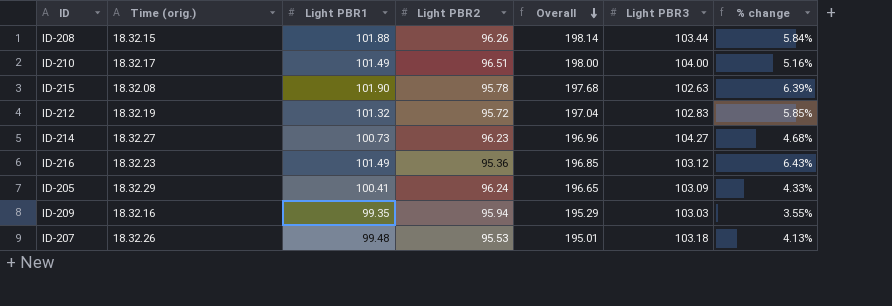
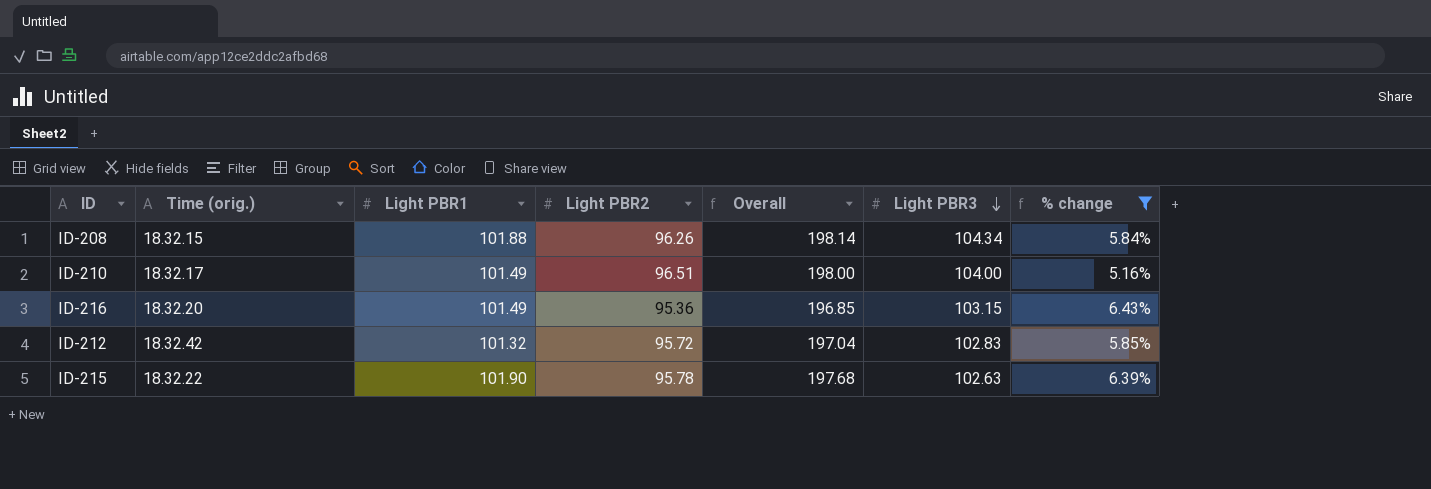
filter: none -> % change >= 5.16%
row order: Overall descending -> Light PBR3 descending
ID-208 | Light PBR3: 103.44 -> 104.34
ID-216 | Time (orig.): 18.32.23 -> 18.32.20
ID-216 | Light PBR3: 103.12 -> 103.15
ID-212 | Time (orig.): 18.32.19 -> 18.32.42
ID-215 | Time (orig.): 18.32.08 -> 18.32.22

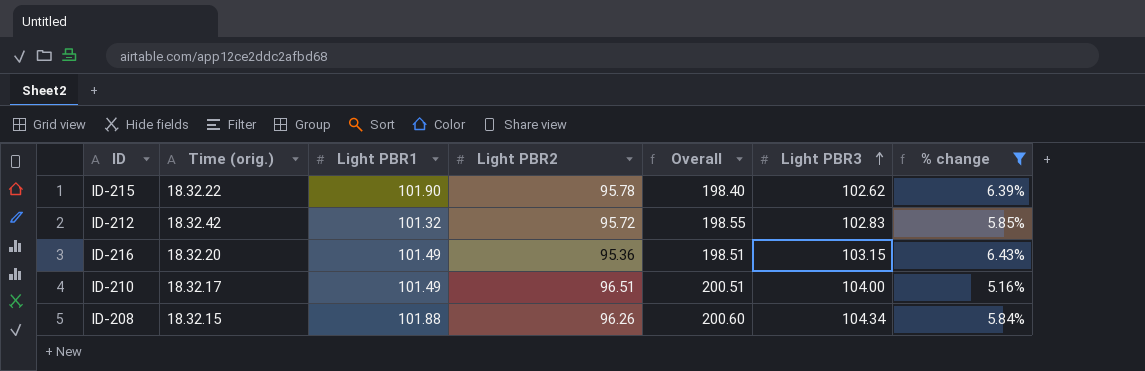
row order: Light PBR3 descending -> Light PBR3 ascending
column Overall | formula: [Light PBR1] + [Light PBR2] -> [Light PBR2] + [Light PBR3]
ID-215 | Light PBR3: 102.63 -> 102.62

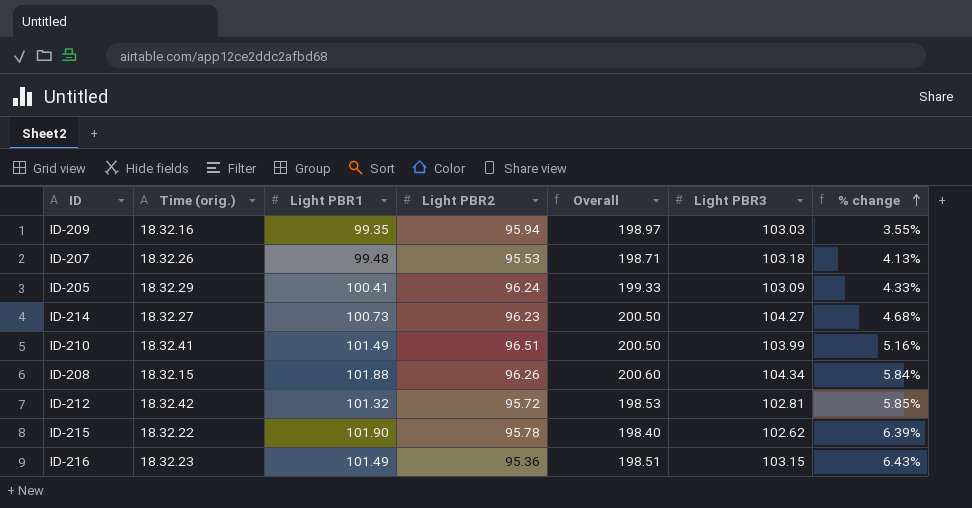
filter: % change >= 5.16% -> none
row order: Light PBR3 ascending -> % change ascending
ID-210 | Time (orig.): 18.32.17 -> 18.32.41
ID-210 | Overall: 200.51 -> 200.50
ID-210 | Light PBR3: 104.00 -> 103.99
ID-212 | Overall: 198.55 -> 198.53
ID-212 | Light PBR3: 102.83 -> 102.81
ID-216 | Time (orig.): 18.32.20 -> 18.32.23

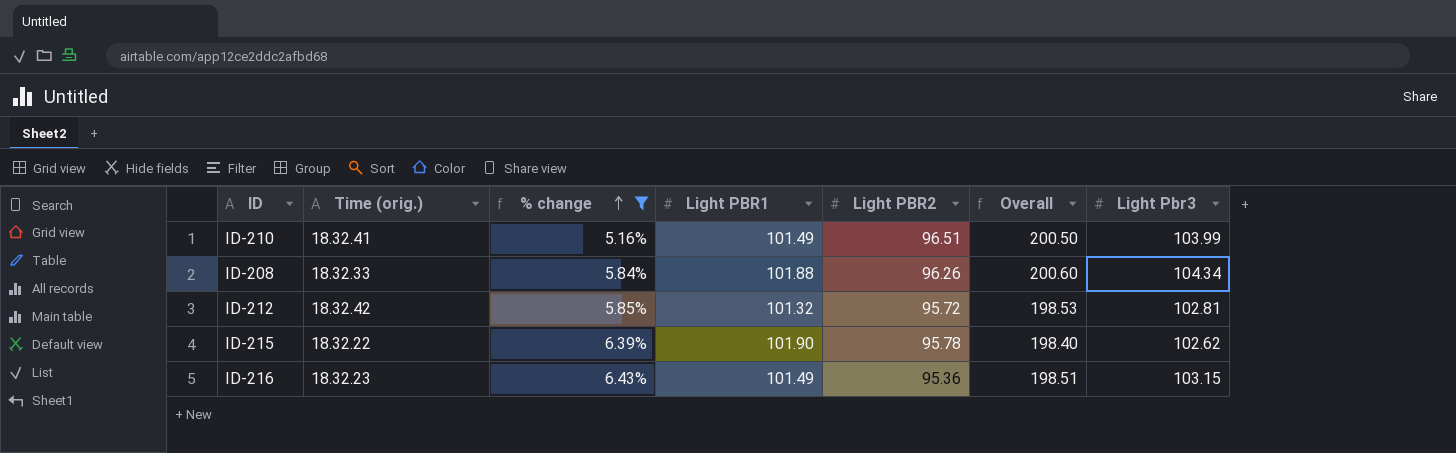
filter: none -> % change >= 5.16%
column % change | position: 7 -> 3
column name: Light PBR3 -> Light Pbr3
ID-208 | Time (orig.): 18.32.15 -> 18.32.33

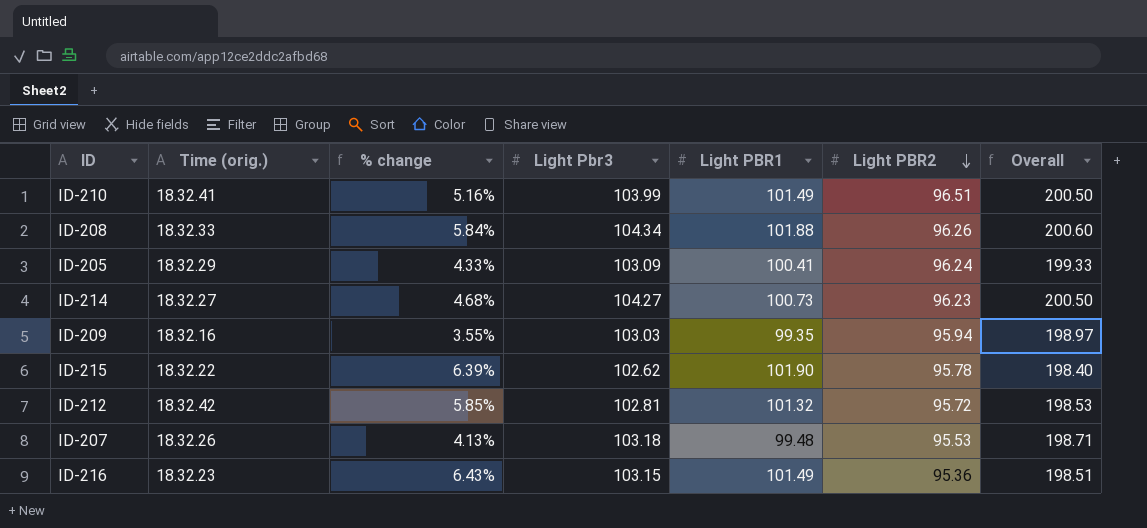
filter: % change >= 5.16% -> none
row order: % change ascending -> Light PBR2 descending
column Light Pbr3 | position: 7 -> 4

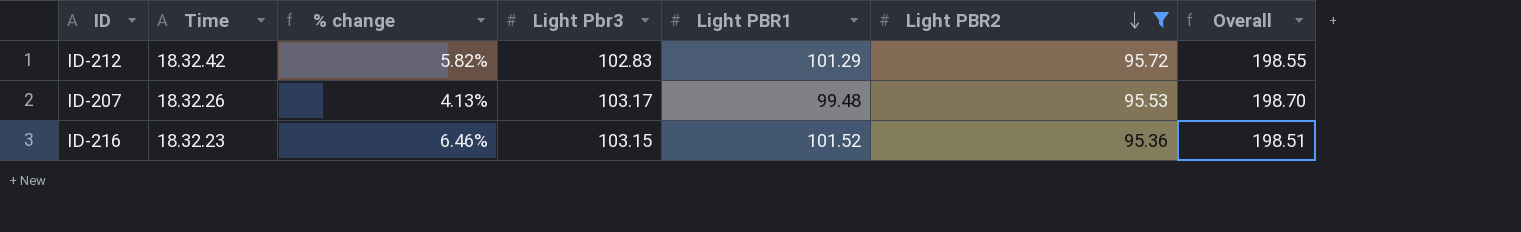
filter: none -> Light PBR2 <= 95.72
column name: Time (orig.) -> Time
ID-212 | % change: 5.85% -> 5.82%
ID-212 | Light Pbr3: 102.81 -> 102.83
ID-212 | Light PBR1: 101.32 -> 101.29
ID-212 | Overall: 198.53 -> 198.55
ID-207 | Light Pbr3: 103.18 -> 103.17
ID-207 | Overall: 198.71 -> 198.70
ID-216 | % change: 6.43% -> 6.46%
ID-216 | Light PBR1: 101.49 -> 101.52

